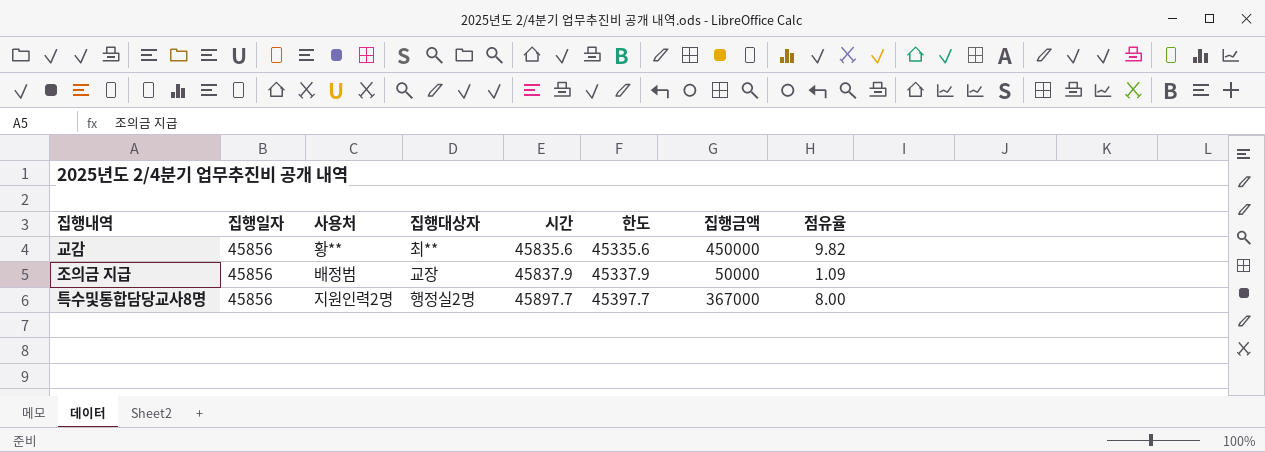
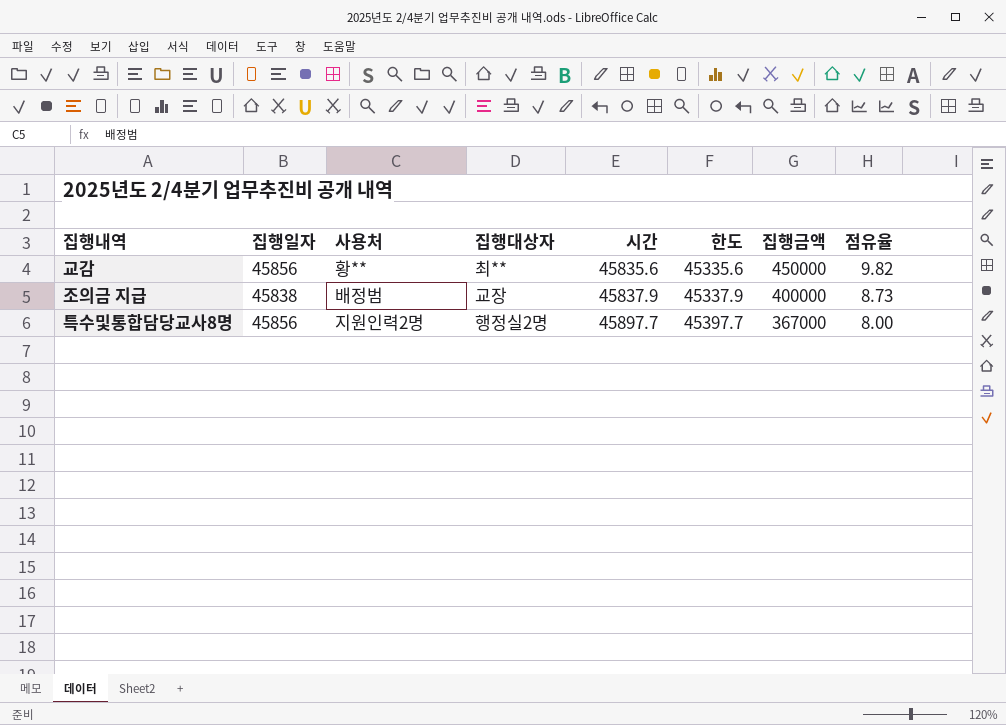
조의금 지급 | 집행일자: 45856 -> 45838
조의금 지급 | 집행금액: 50000 -> 400000
조의금 지급 | 점유율: 1.09 -> 8.73

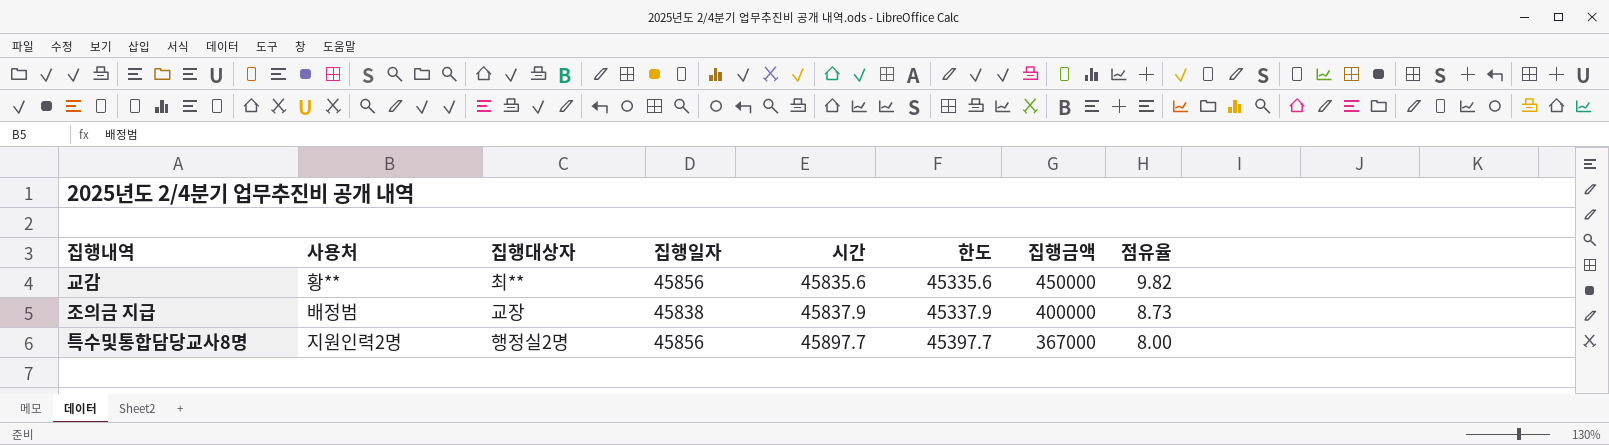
column 집행일자 | position: 2 -> 4

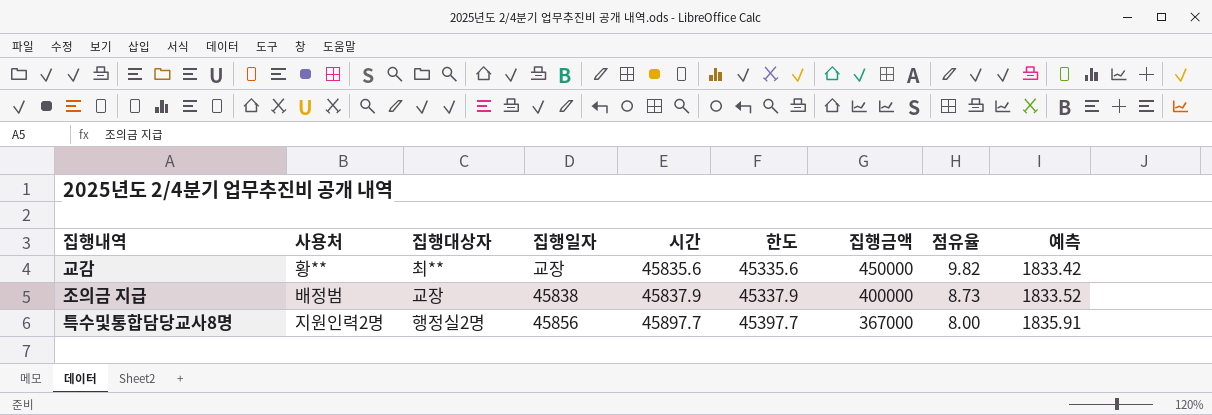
column 예측 | formula: none -> [시간] * 0.04
교감 | 집행일자: 45856 -> 교장

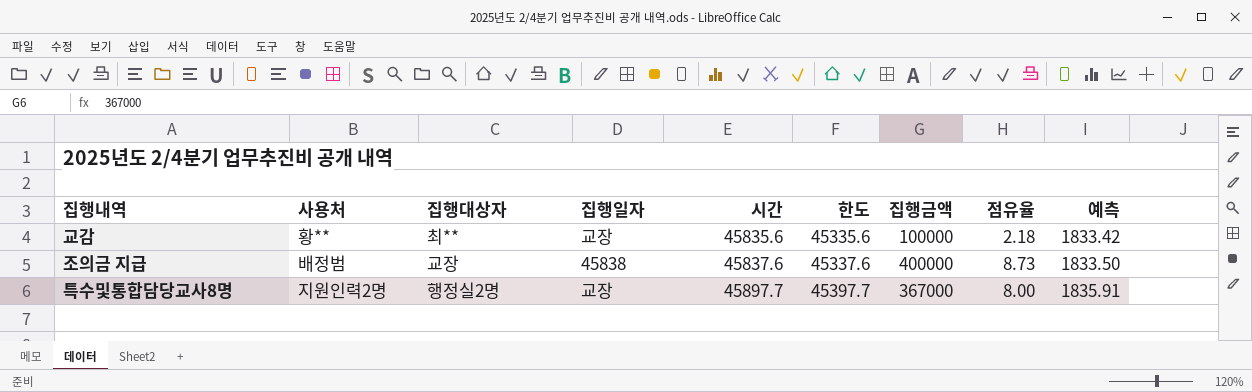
교감 | 집행금액: 450000 -> 100000
교감 | 점유율: 9.82 -> 2.18
조의금 지급 | 시간: 45837.9 -> 45837.6
조의금 지급 | 한도: 45337.9 -> 45337.6
조의금 지급 | 예측: 1833.52 -> 1833.50
특수및통합담당교사8명 | 집행일자: 45856 -> 교장

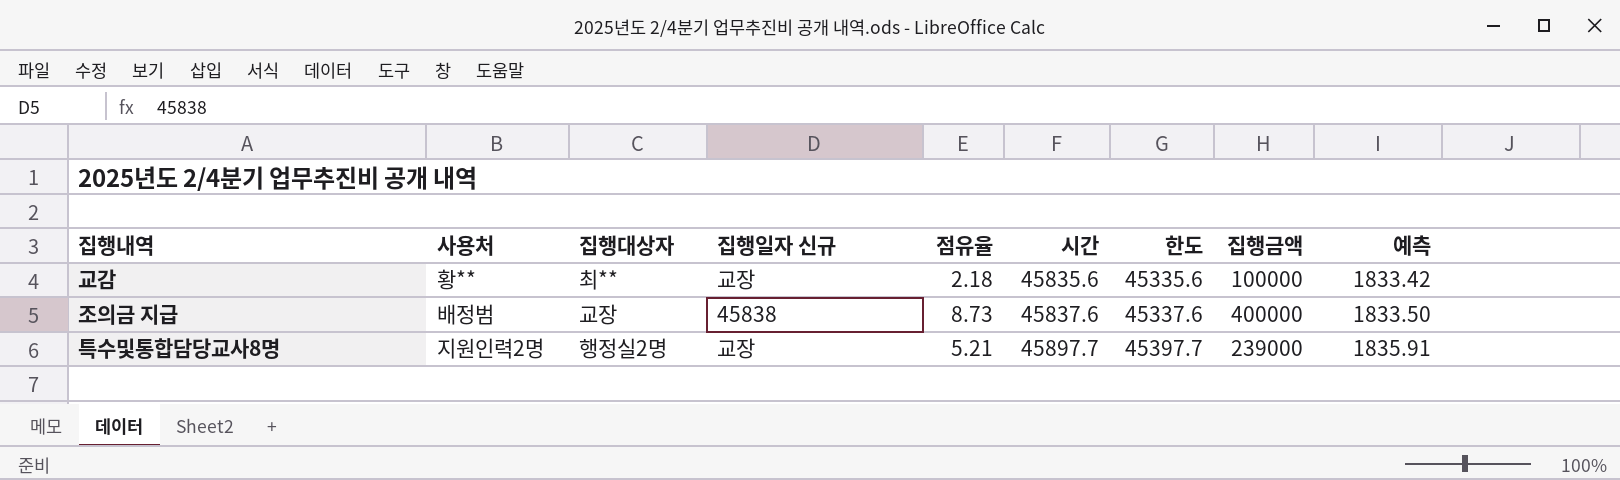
column name: 집행일자 -> 집행일자 신규
column 점유율 | position: 8 -> 5
특수및통합담당교사8명 | 점유율: 8.00 -> 5.21
특수및통합담당교사8명 | 집행금액: 367000 -> 239000

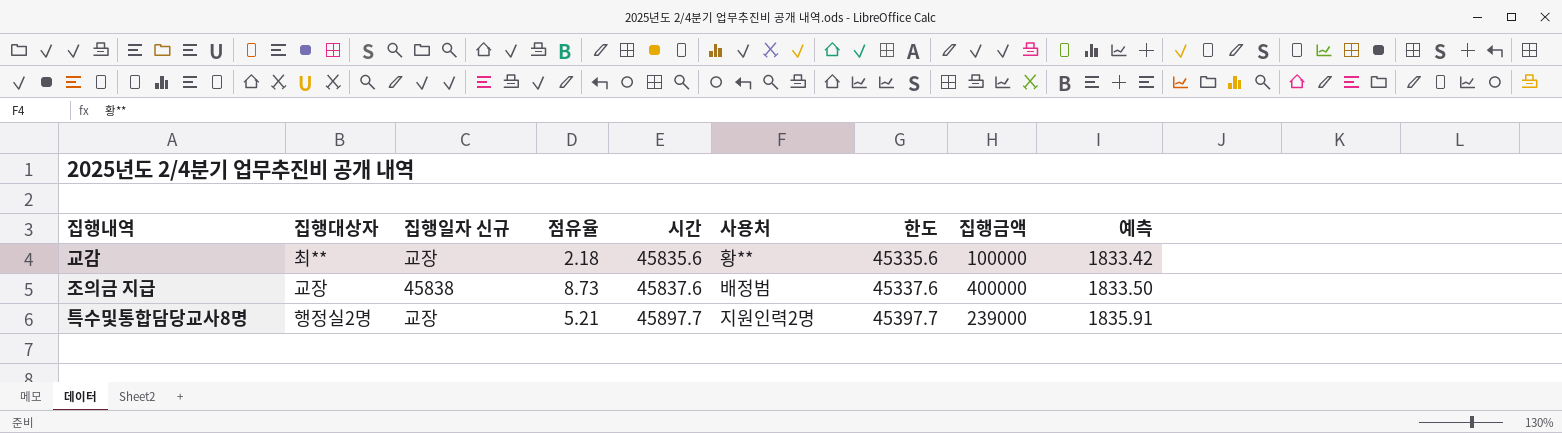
column 사용처 | position: 2 -> 6

